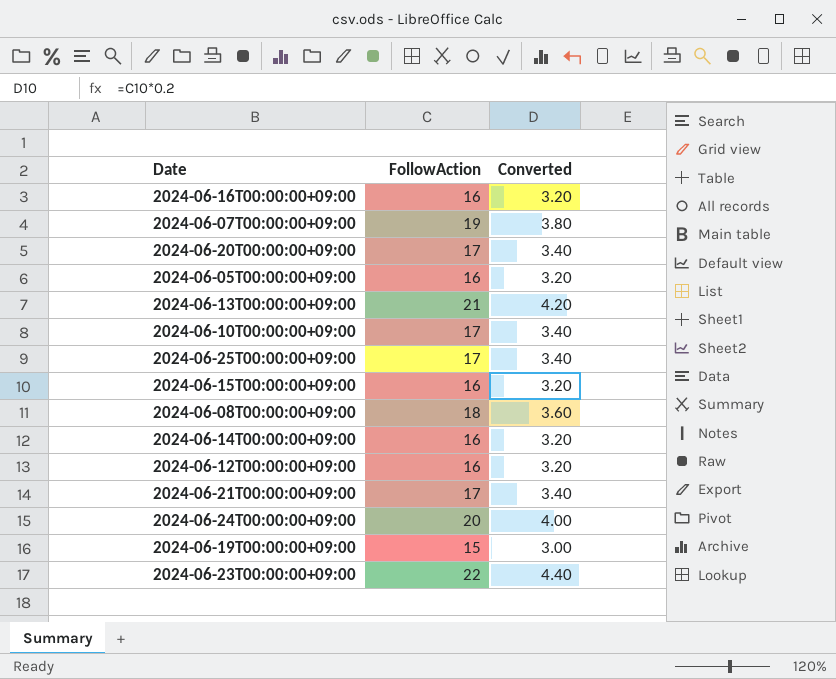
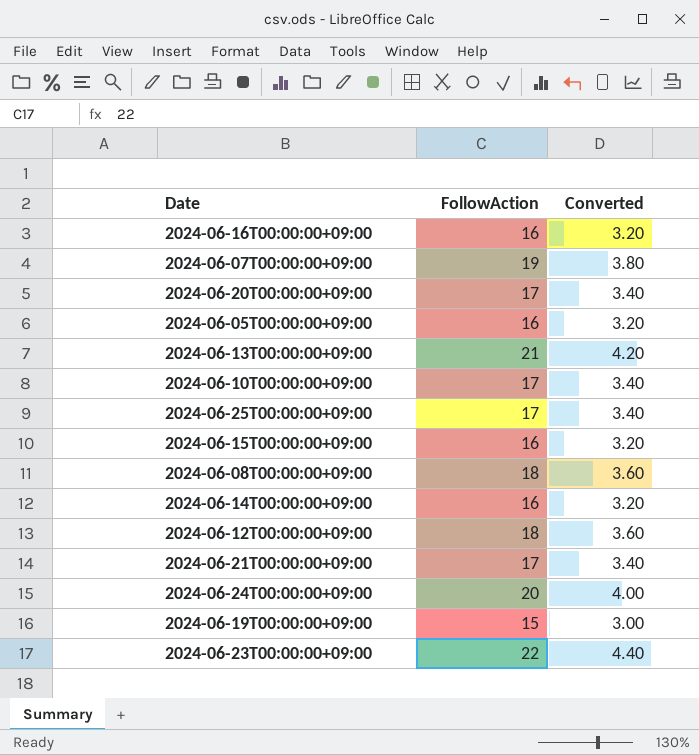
2024-06-12T00:00:00+09:00 | FollowAction: 16 -> 18
2024-06-12T00:00:00+09:00 | Converted: 3.20 -> 3.60

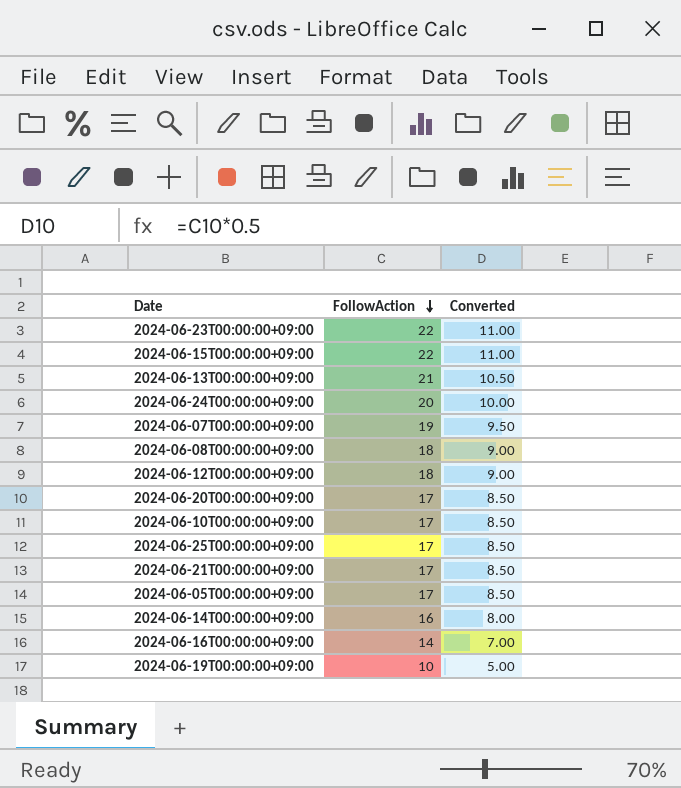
row order: none -> FollowAction descending
column Converted | formula: [FollowAction] * 0.2 -> [FollowAction] * 0.5
2024-06-15T00:00:00+09:00 | FollowAction: 16 -> 22
2024-06-05T00:00:00+09:00 | FollowAction: 16 -> 17
2024-06-16T00:00:00+09:00 | FollowAction: 16 -> 14
2024-06-19T00:00:00+09:00 | FollowAction: 15 -> 10

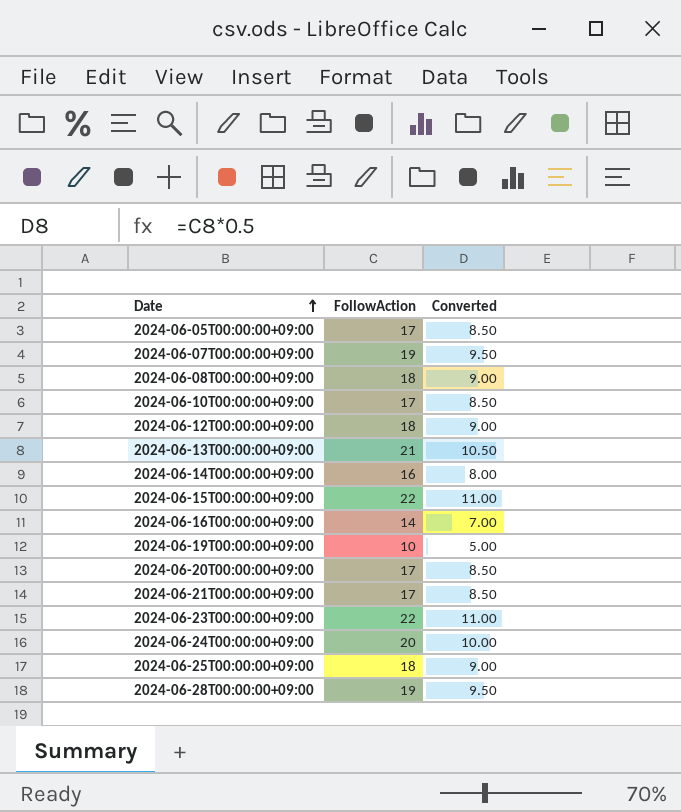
row order: FollowAction descending -> Date ascending
2024-06-25T00:00:00+09:00 | FollowAction: 17 -> 18
2024-06-25T00:00:00+09:00 | Converted: 8.50 -> 9.00
row 2024-06-28T00:00:00+09:00: none -> 19 | 9.50

